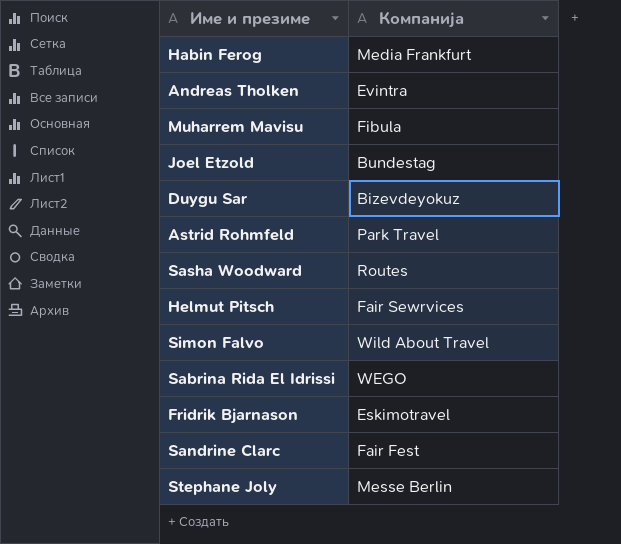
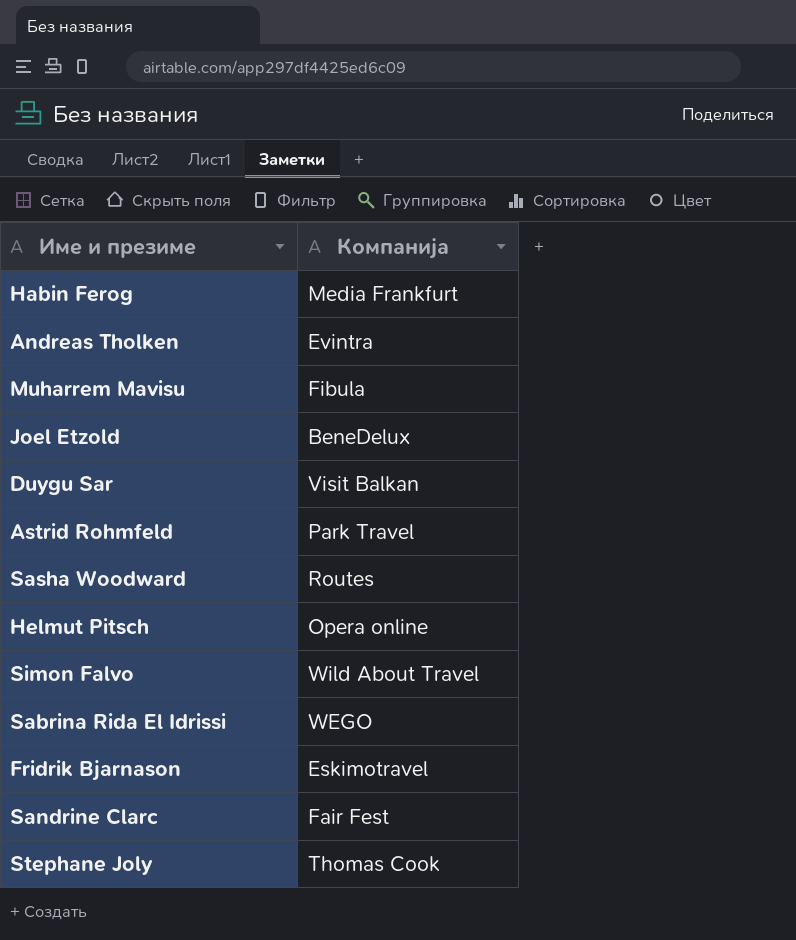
Joel Etzold | Компанија: Bundestag -> BeneDelux
Duygu Sar | Компанија: Bizevdeyokuz -> Visit Balkan
Helmut Pitsch | Компанија: Fair Sewrvices -> Opera online
Stephane Joly | Компанија: Messe Berlin -> Thomas Cook

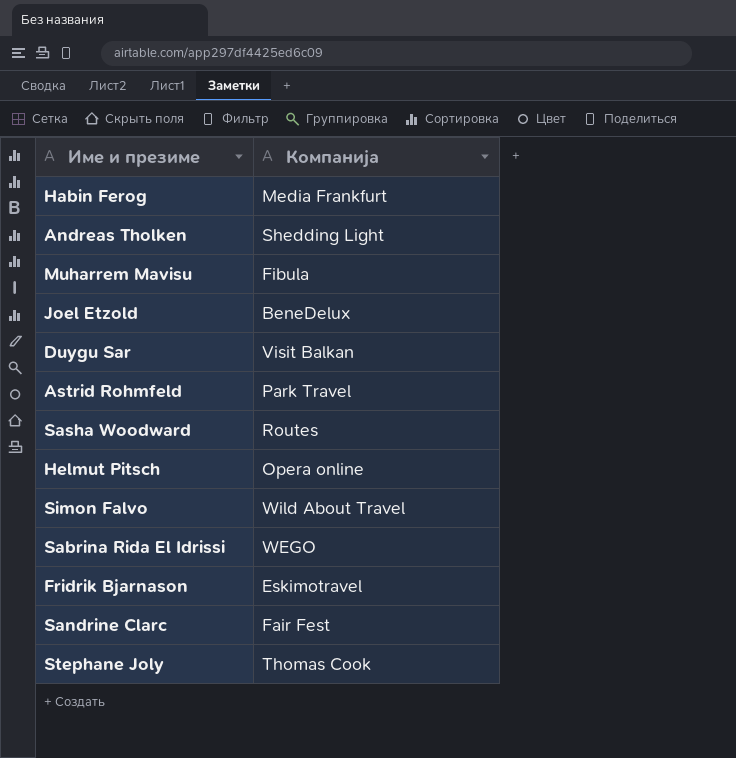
Andreas Tholken | Компанија: Evintra -> Shedding Light

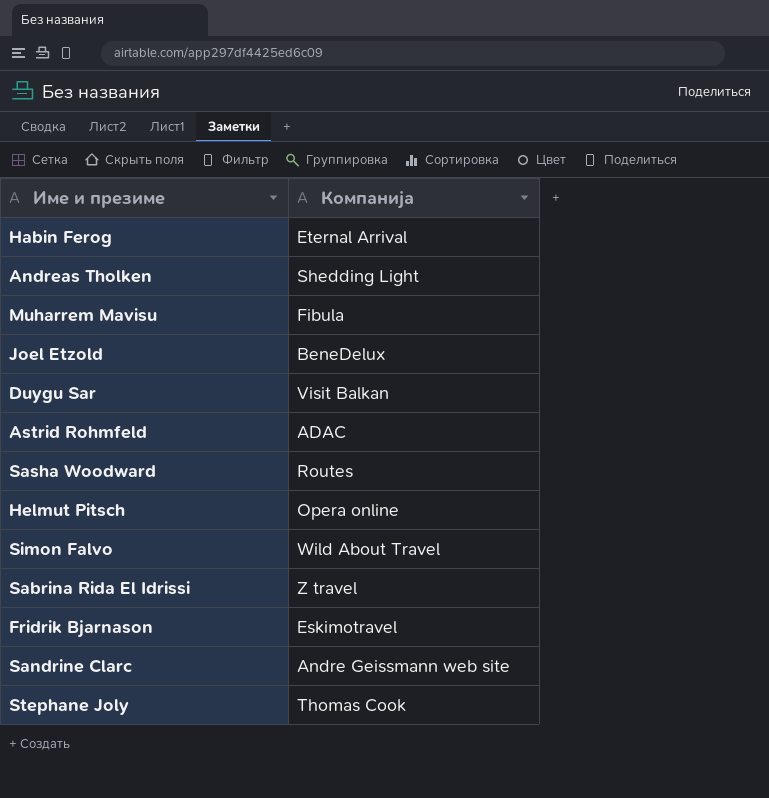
Habin Ferog | Компанија: Media Frankfurt -> Eternal Arrival
Astrid Rohmfeld | Компанија: Park Travel -> ADAC
Sabrina Rida El Idrissi | Компанија: WEGO -> Z travel
Sandrine Clarc | Компанија: Fair Fest -> Andre Geissmann web site

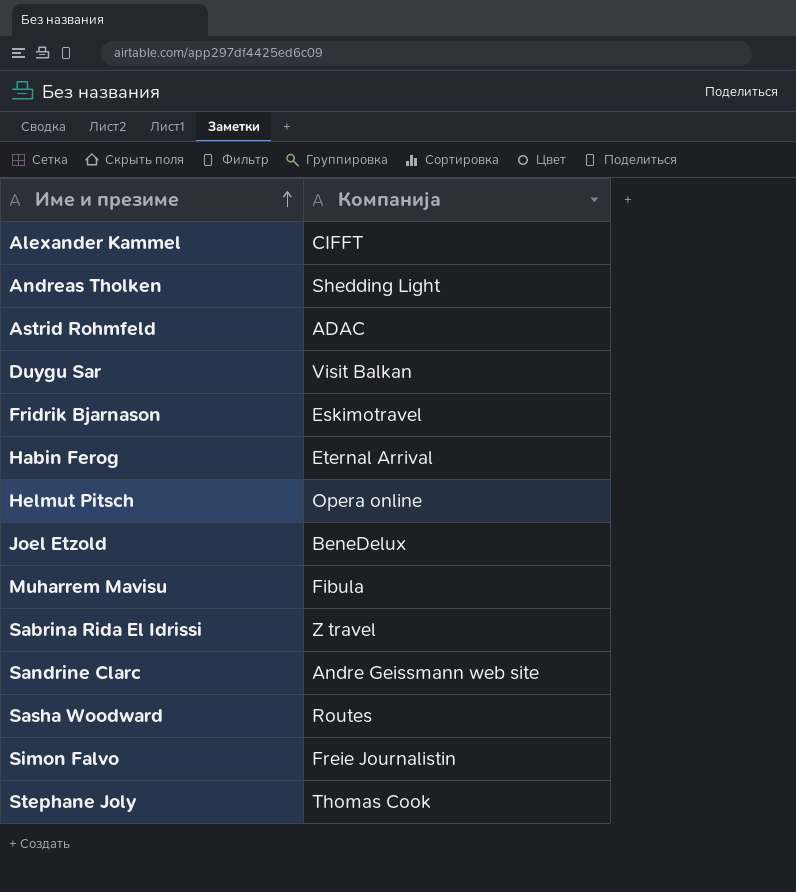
row order: none -> Име и презиме ascending
row Alexander Kammel: none -> CIFFT
Simon Falvo | Компанија: Wild About Travel -> Freie Journalistin

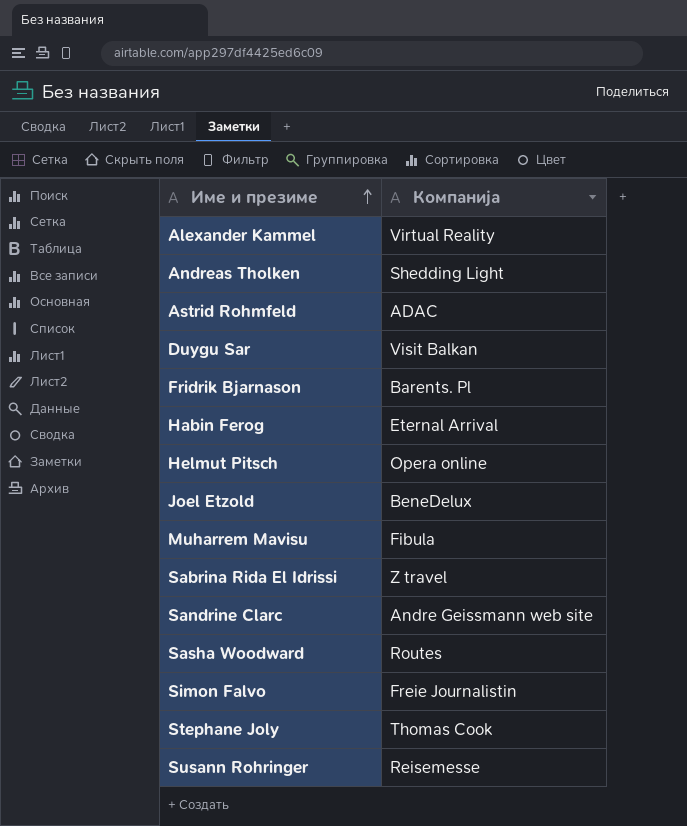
Alexander Kammel | Компанија: CIFFT -> Virtual Reality
Fridrik Bjarnason | Компанија: Eskimotravel -> Barents. Pl
row Susann Rohringer: none -> Reisemesse

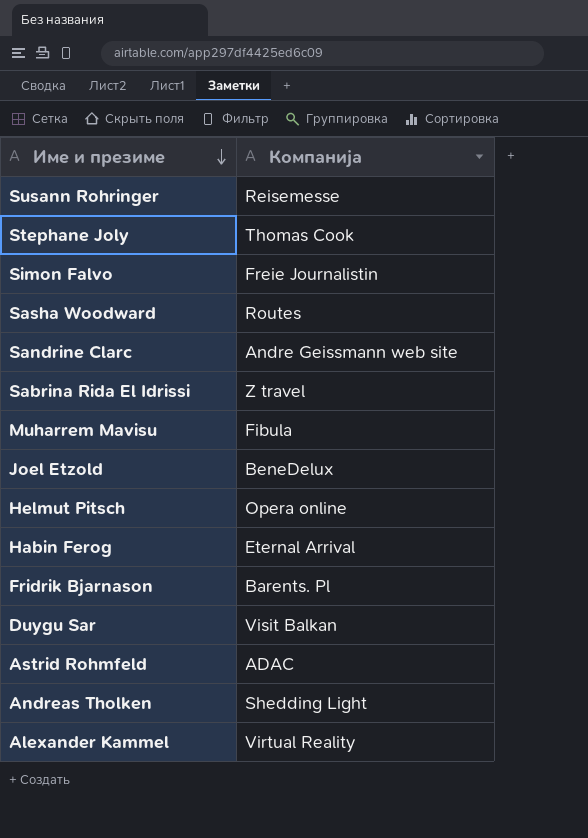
row order: Име и презиме ascending -> Име и презиме descending

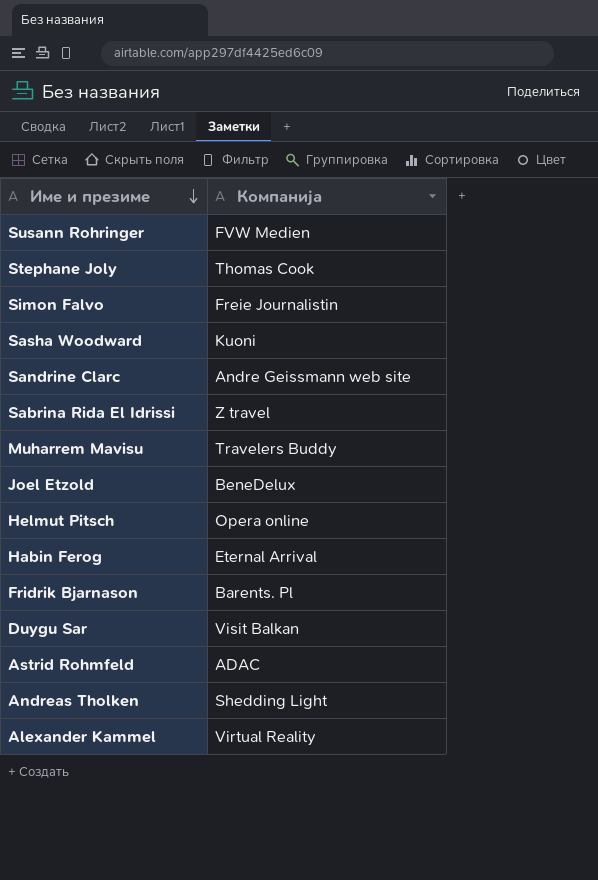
Susann Rohringer | Компанија: Reisemesse -> FVW Medien
Sasha Woodward | Компанија: Routes -> Kuoni
Muharrem Mavisu | Компанија: Fibula -> Travelers Buddy

